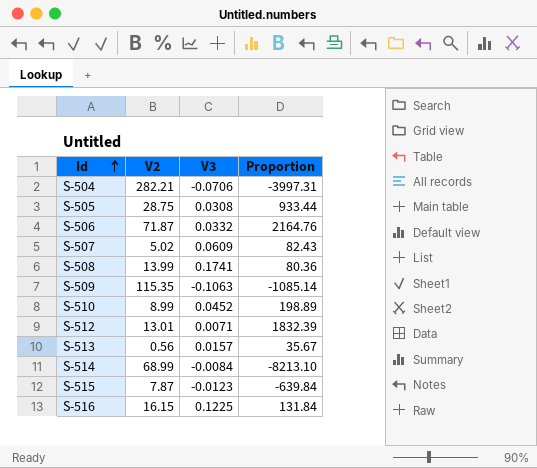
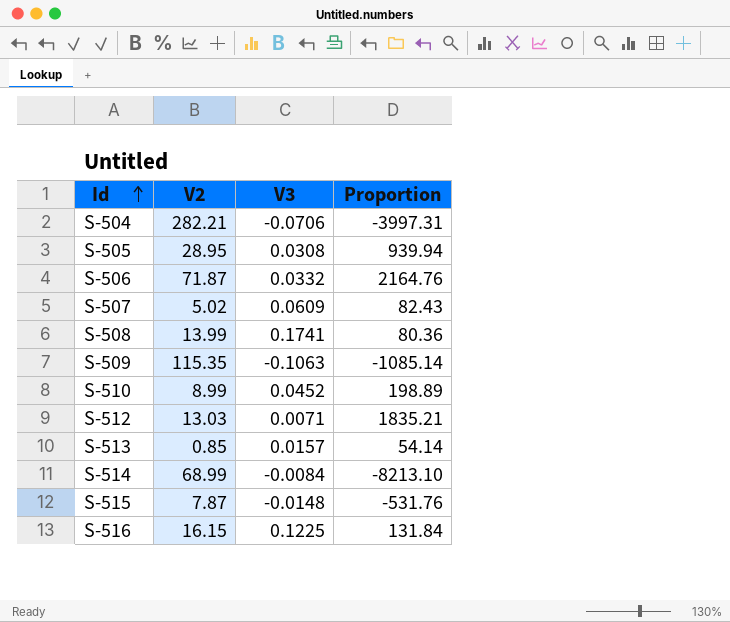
S-505 | V2: 28.75 -> 28.95
S-505 | Proportion: 933.44 -> 939.94
S-512 | V2: 13.01 -> 13.03
S-512 | Proportion: 1832.39 -> 1835.21
S-513 | V2: 0.56 -> 0.85
S-513 | Proportion: 35.67 -> 54.14
S-515 | V3: -0.0123 -> -0.0148
S-515 | Proportion: -639.84 -> -531.76

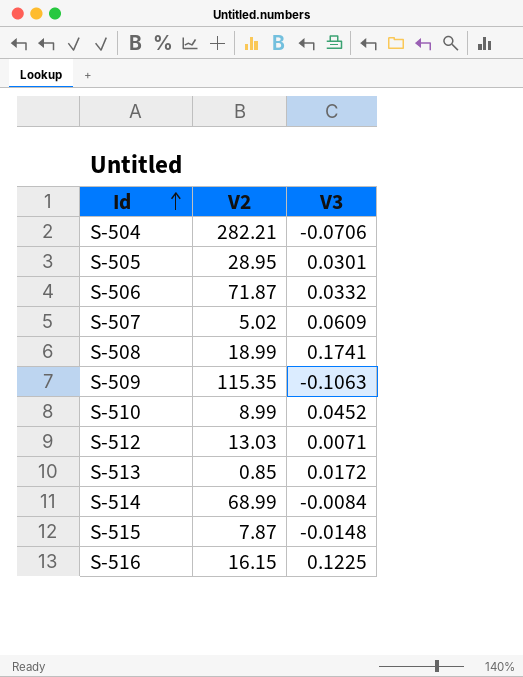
column Proportion | formula: [V2] / [V3] -> none
S-505 | V3: 0.0308 -> 0.0301
S-508 | V2: 13.99 -> 18.99
S-513 | V3: 0.0157 -> 0.0172

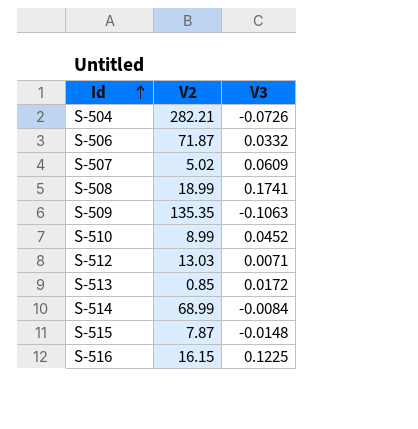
row S-505: 28.95 | 0.0301 -> none
S-504 | V3: -0.0706 -> -0.0726
S-509 | V2: 115.35 -> 135.35

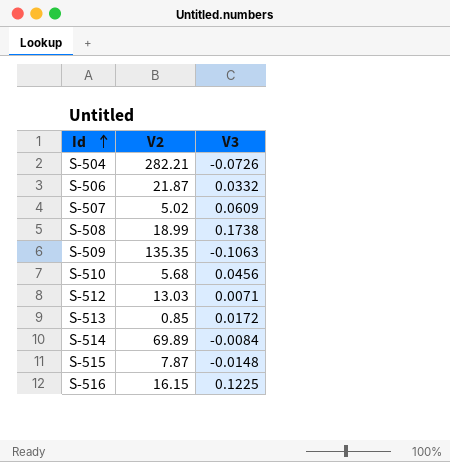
S-506 | V2: 71.87 -> 21.87
S-508 | V3: 0.1741 -> 0.1738
S-510 | V2: 8.99 -> 5.68
S-510 | V3: 0.0452 -> 0.0456
S-514 | V2: 68.99 -> 69.89

